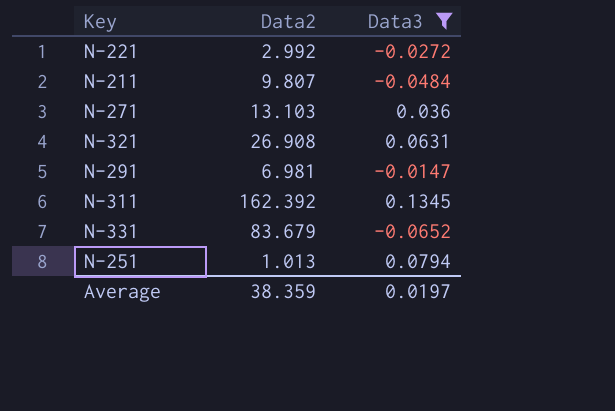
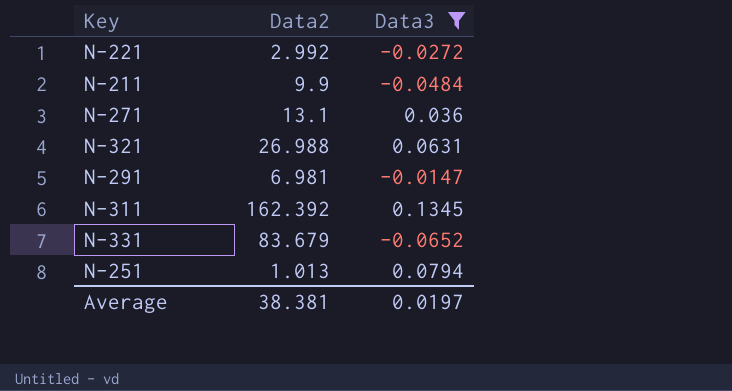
N-211 | Data2: 9.807 -> 9.9
N-271 | Data2: 13.103 -> 13.1
N-321 | Data2: 26.908 -> 26.988
Average | Data2: 38.359 -> 38.381

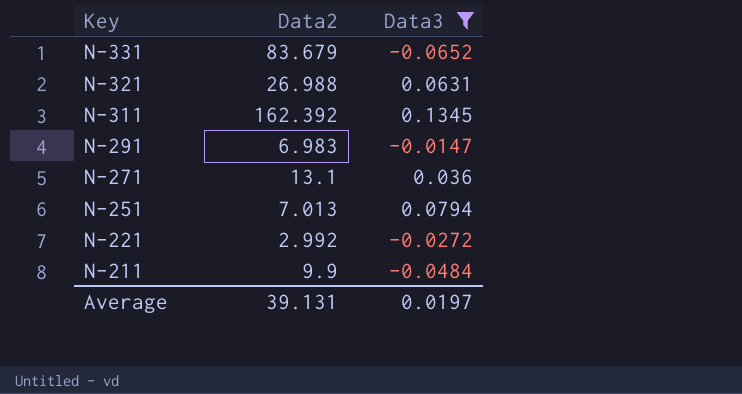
row order: none -> Key descending
N-291 | Data2: 6.981 -> 6.983
N-251 | Data2: 1.013 -> 7.013
Average | Data2: 38.381 -> 39.131

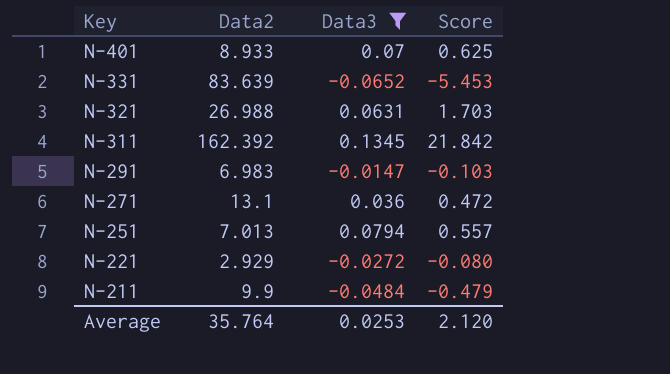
column Score | formula: none -> [Data2] * [Data3]
row N-401: none -> 8.933 | 0.07 | 0.625
N-331 | Data2: 83.679 -> 83.639
N-221 | Data2: 2.992 -> 2.929
Average | Data2: 39.131 -> 35.764
Average | Data3: 0.0197 -> 0.0253

